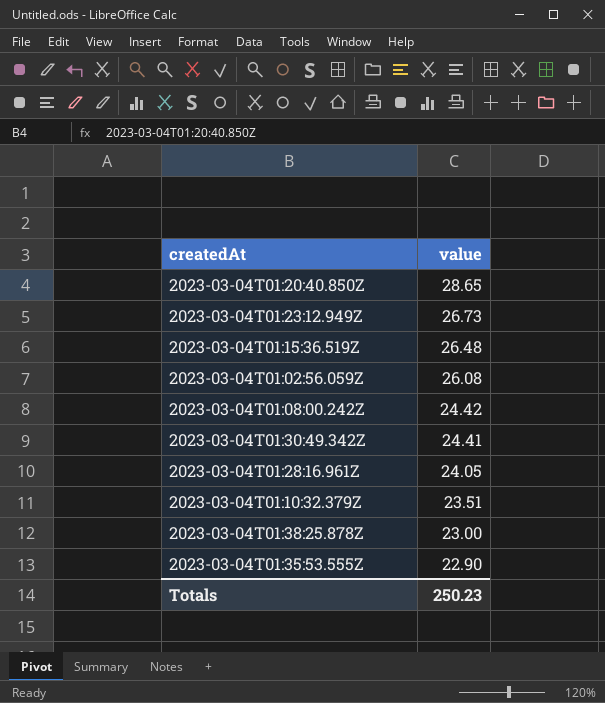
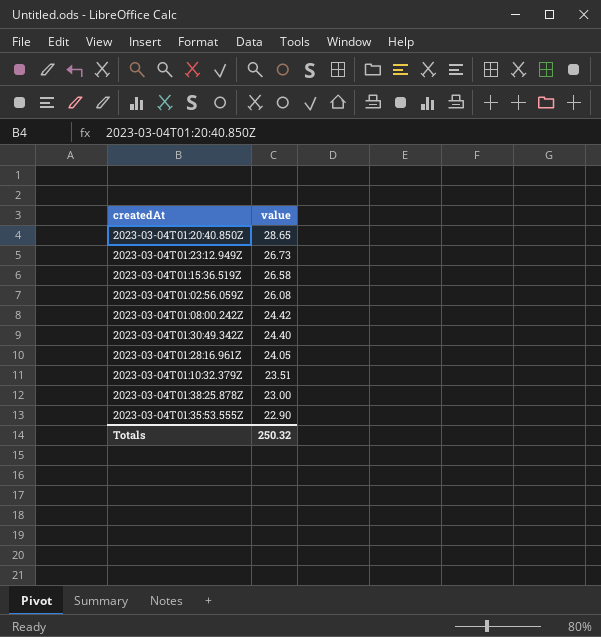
2023-03-04T01:15:36.519Z | value: 26.48 -> 26.58
2023-03-04T01:30:49.342Z | value: 24.41 -> 24.40
Totals | value: 250.23 -> 250.32

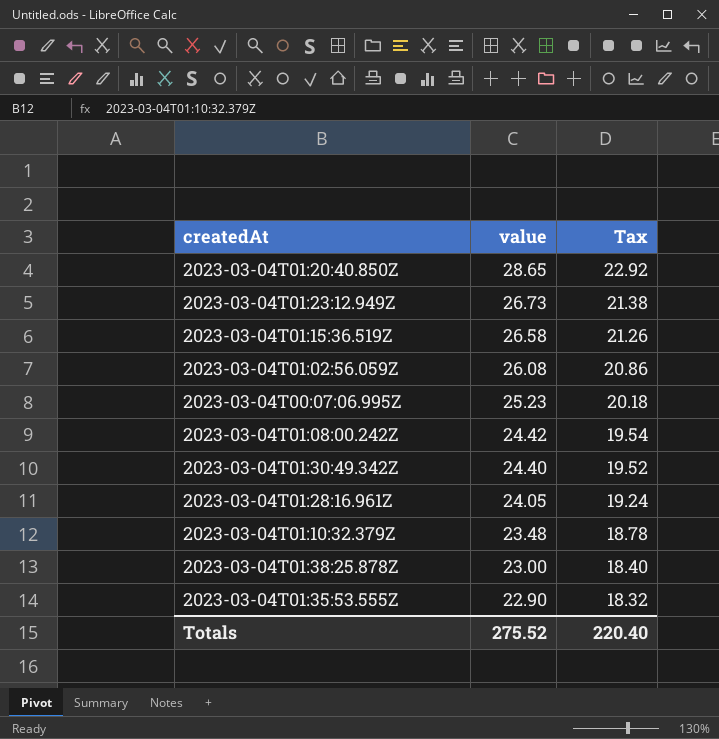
column Tax | formula: none -> [value] * 0.8
row 2023-03-04T00:07:06.995Z: none -> 25.23 | 20.18
2023-03-04T01:10:32.379Z | value: 23.51 -> 23.48
Totals | value: 250.32 -> 275.52

